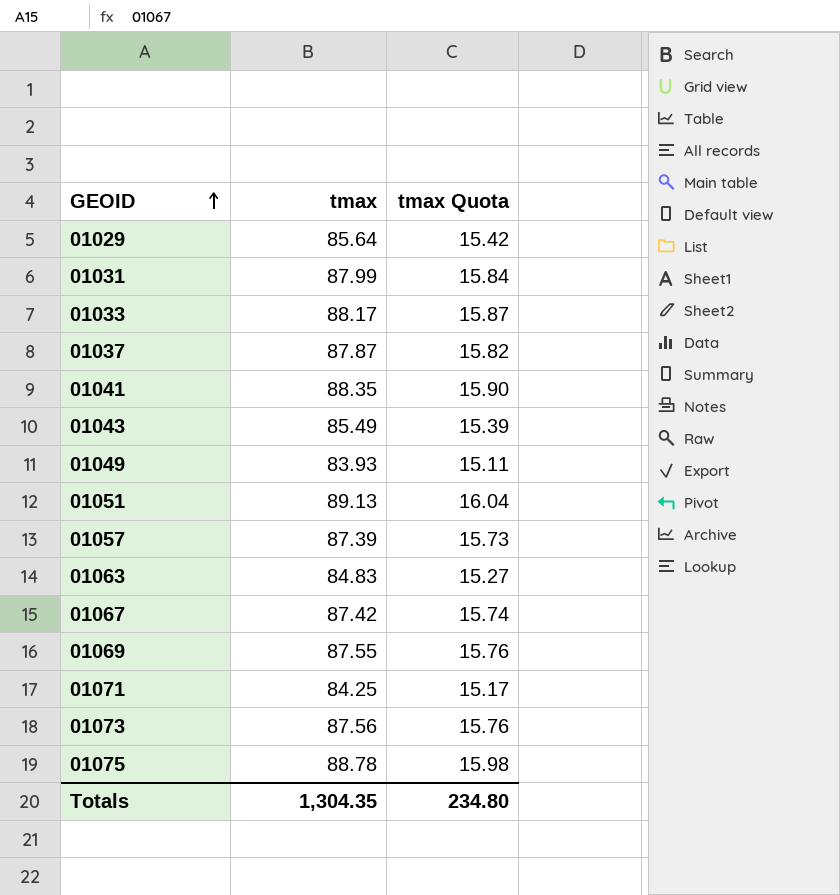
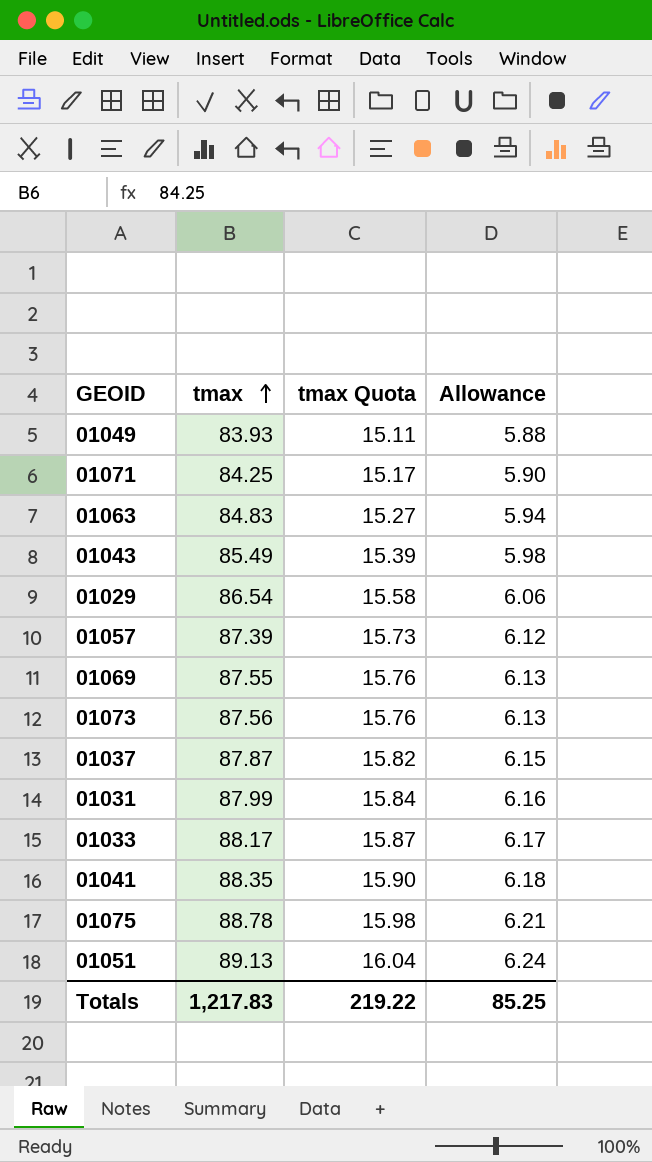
row order: GEOID ascending -> tmax ascending
column Allowance | formula: none -> [tmax] * 0.07
row 01067: 87.42 | 15.74 -> none
01029 | tmax: 85.64 -> 86.54
01029 | tmax Quota: 15.42 -> 15.58
Totals | tmax: 1,304.35 -> 1,217.83
Totals | tmax Quota: 234.80 -> 219.22

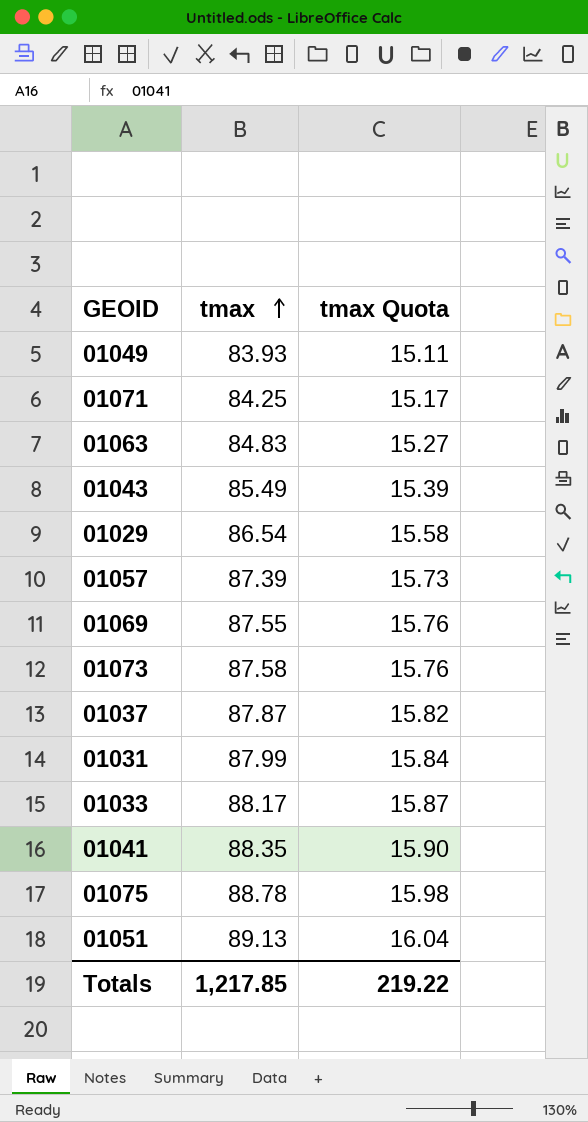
column Allowance | formula: [tmax] * 0.07 -> none
01073 | tmax: 87.56 -> 87.58
Totals | tmax: 1,217.83 -> 1,217.85

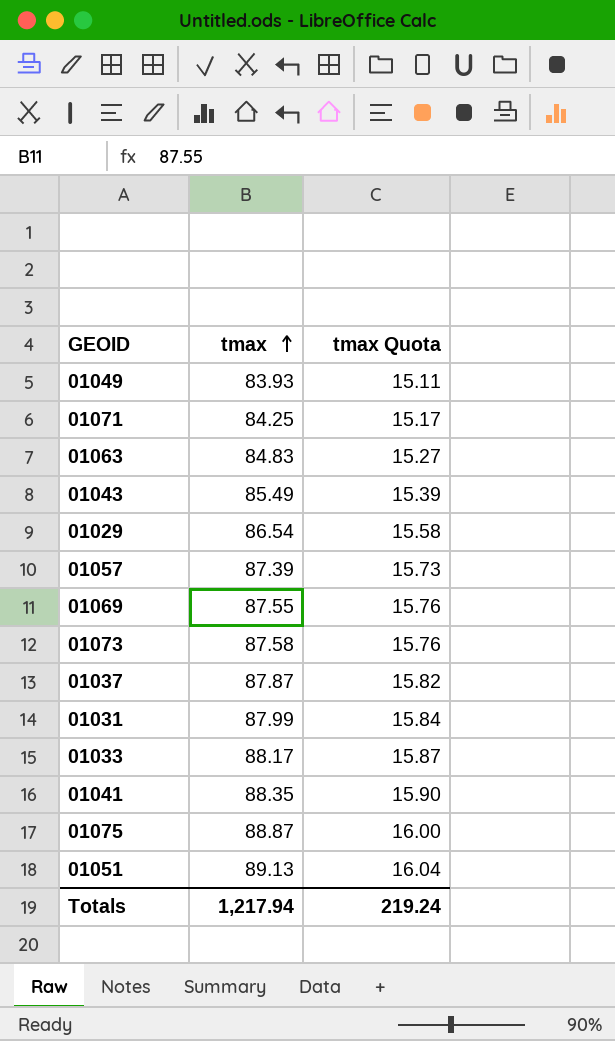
01075 | tmax: 88.78 -> 88.87
01075 | tmax Quota: 15.98 -> 16.00
Totals | tmax: 1,217.85 -> 1,217.94
Totals | tmax Quota: 219.22 -> 219.24

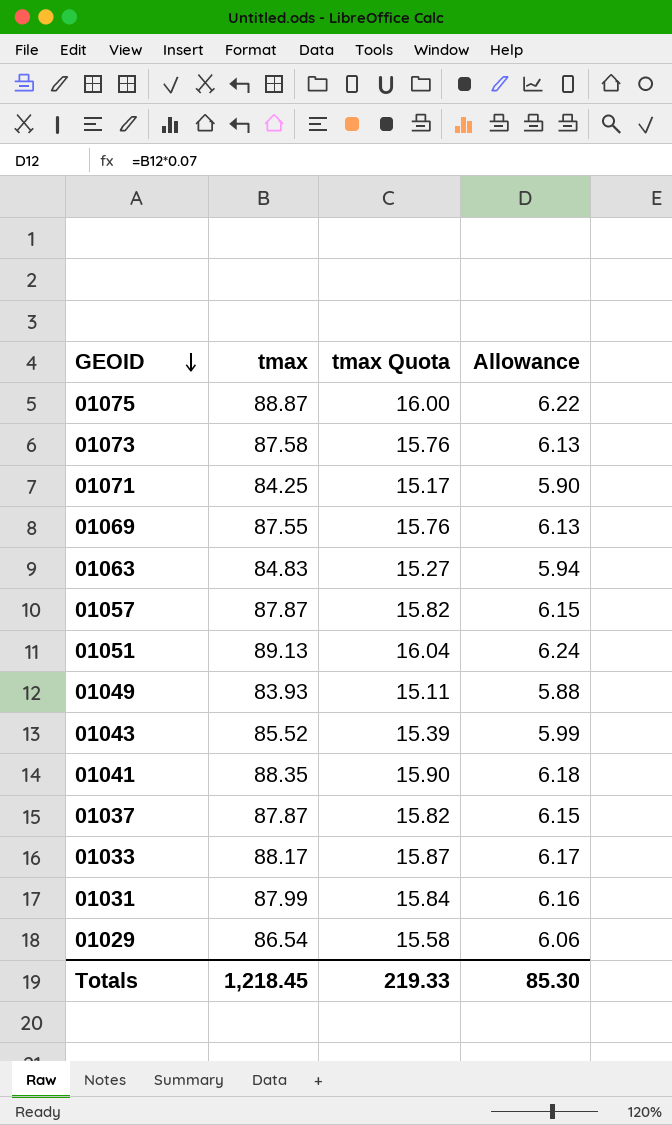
row order: tmax ascending -> GEOID descending
column Allowance | formula: none -> [tmax] * 0.07
01057 | tmax: 87.39 -> 87.87
01057 | tmax Quota: 15.73 -> 15.82
01043 | tmax: 85.49 -> 85.52
Totals | tmax: 1,217.94 -> 1,218.45
Totals | tmax Quota: 219.24 -> 219.33

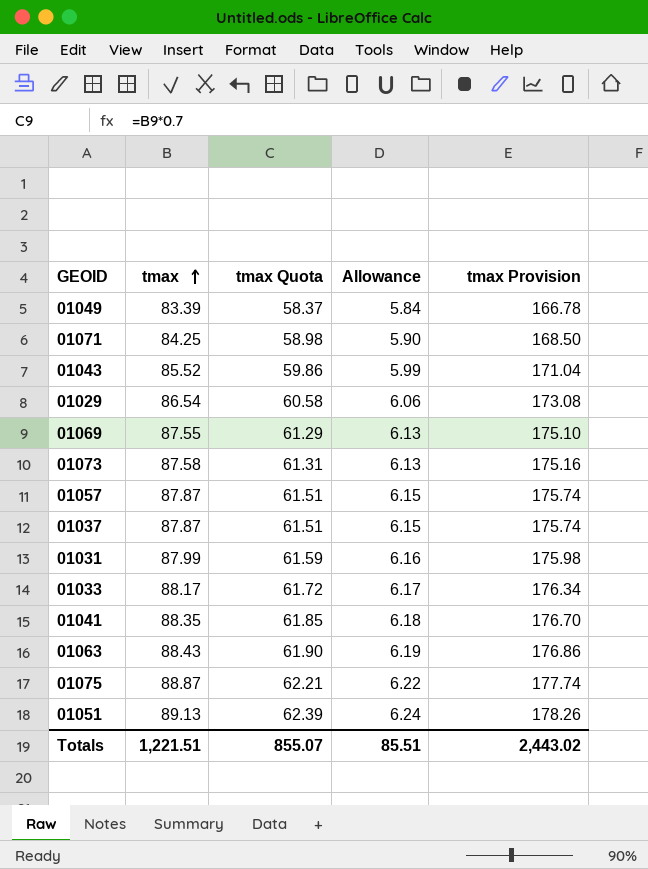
row order: GEOID descending -> tmax ascending
column tmax Quota | formula: [tmax] * 0.18 -> [tmax] * 0.7
column tmax Provision | formula: none -> [tmax] * 2
01049 | tmax: 83.93 -> 83.39
01049 | Allowance: 5.88 -> 5.84
01063 | tmax: 84.83 -> 88.43
01063 | Allowance: 5.94 -> 6.19
Totals | tmax: 1,218.45 -> 1,221.51
Totals | tmax Quota: 219.33 -> 855.07
Totals | Allowance: 85.30 -> 85.51

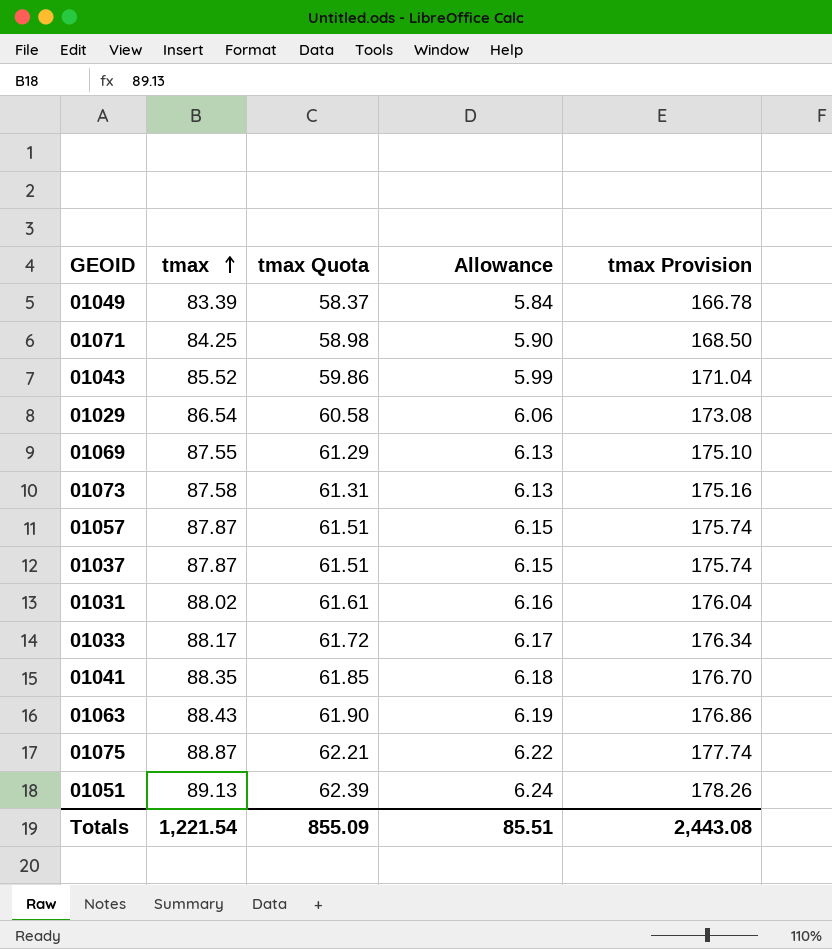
01031 | tmax: 87.99 -> 88.02
01031 | tmax Quota: 61.59 -> 61.61
01031 | tmax Provision: 175.98 -> 176.04
Totals | tmax: 1,221.51 -> 1,221.54
Totals | tmax Quota: 855.07 -> 855.09
Totals | tmax Provision: 2,443.02 -> 2,443.08

